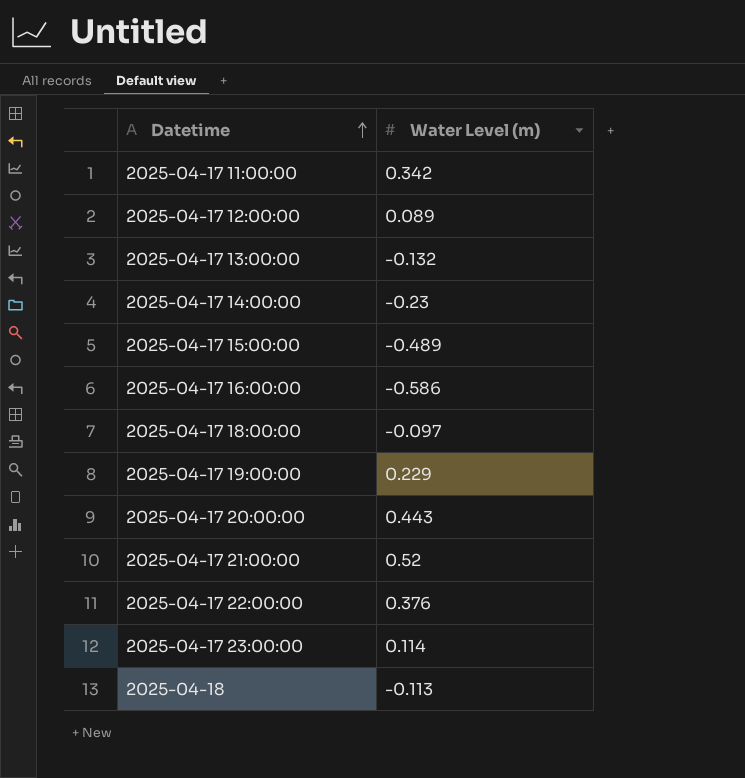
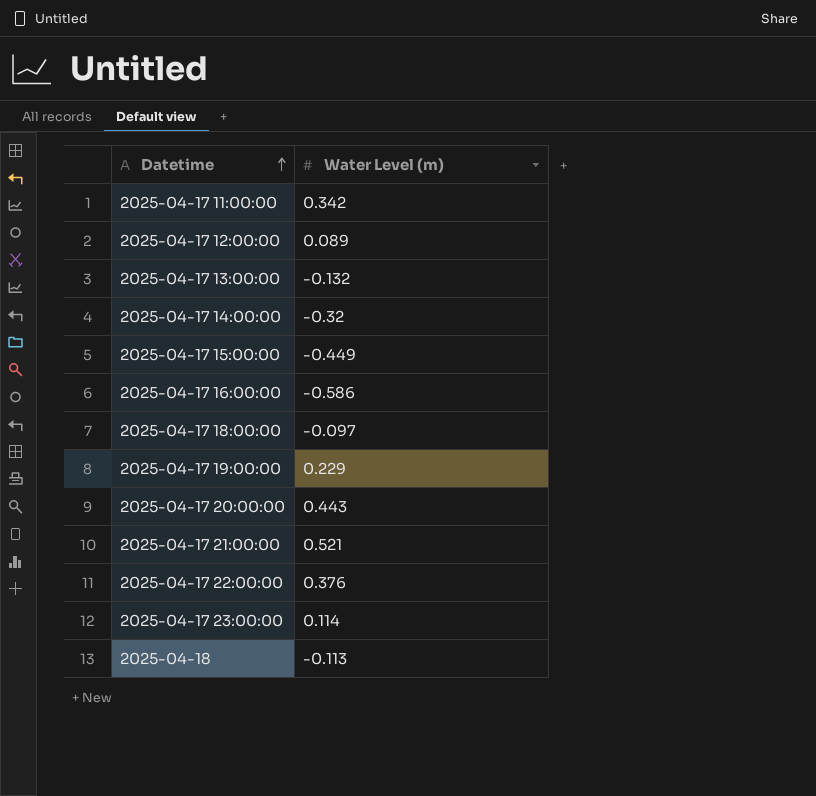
2025-04-17 14:00:00 | Water Level (m): -0.23 -> -0.32
2025-04-17 15:00:00 | Water Level (m): -0.489 -> -0.449
2025-04-17 21:00:00 | Water Level (m): 0.52 -> 0.521

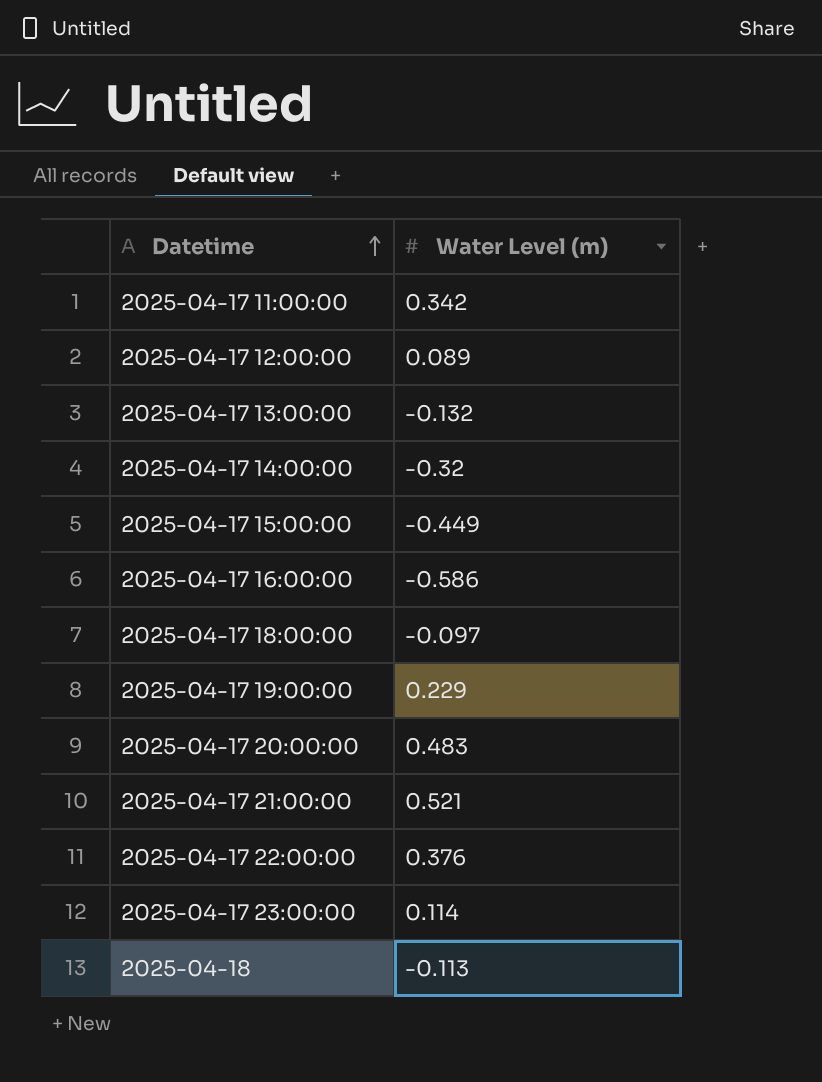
2025-04-17 20:00:00 | Water Level (m): 0.443 -> 0.483

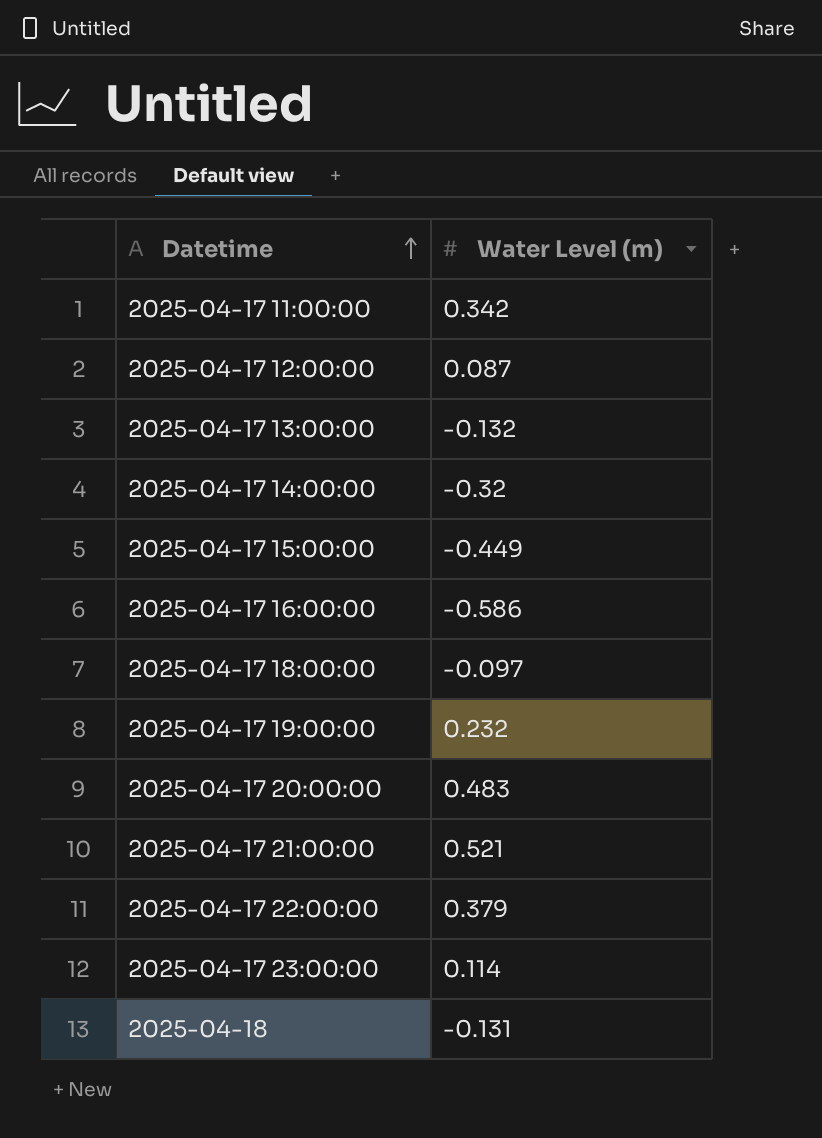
2025-04-17 12:00:00 | Water Level (m): 0.089 -> 0.087
2025-04-17 19:00:00 | Water Level (m): 0.229 -> 0.232
2025-04-17 22:00:00 | Water Level (m): 0.376 -> 0.379
2025-04-18 | Water Level (m): -0.113 -> -0.131

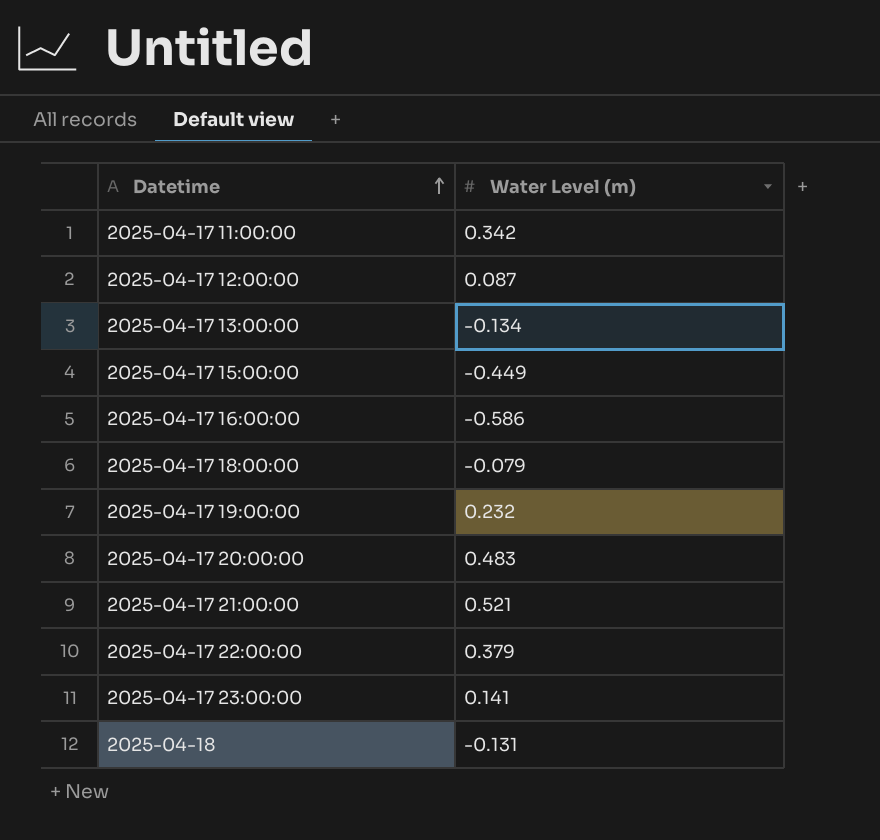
row 2025-04-17 14:00:00: -0.32 -> none
2025-04-17 13:00:00 | Water Level (m): -0.132 -> -0.134
2025-04-17 18:00:00 | Water Level (m): -0.097 -> -0.079
2025-04-17 23:00:00 | Water Level (m): 0.114 -> 0.141

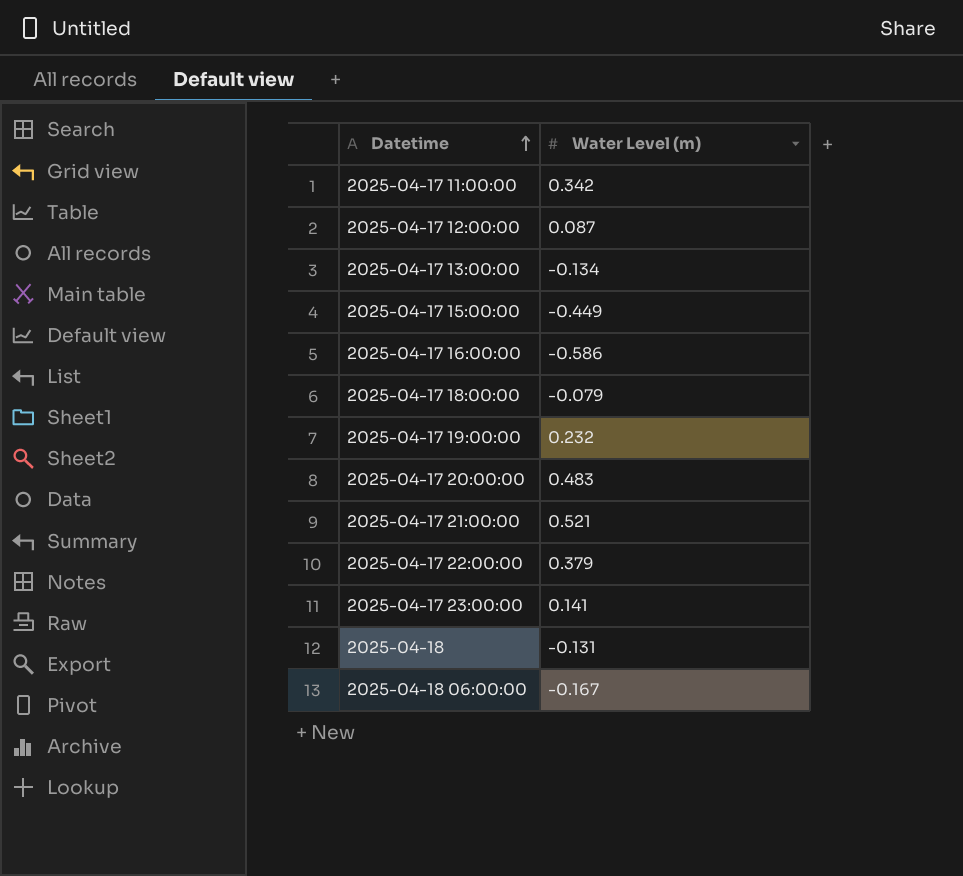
row 2025-04-18 06:00:00: none -> -0.167

